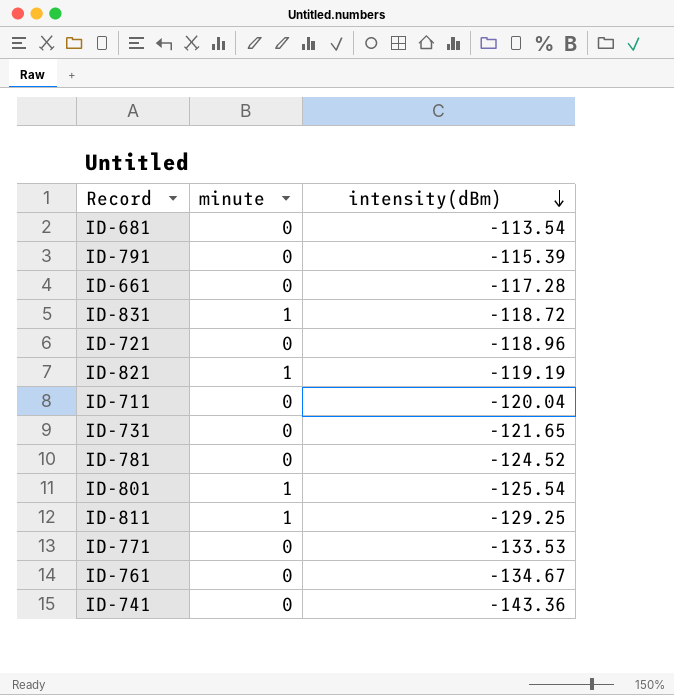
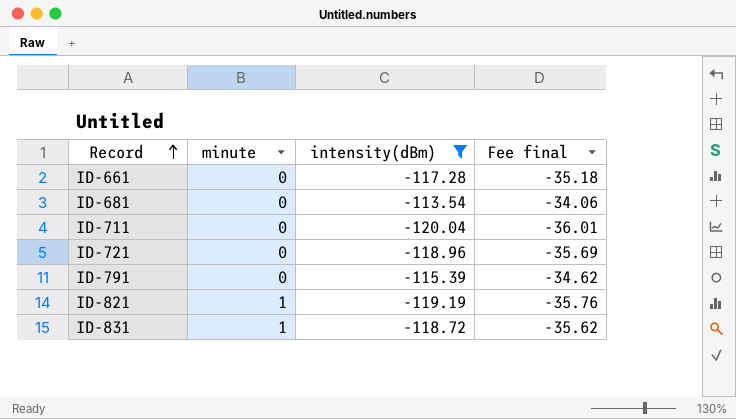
filter: none -> intensity(dBm) >= -120.04
row order: intensity(dBm) descending -> Record ascending
column Fee final | formula: none -> [intensity(dBm)] * 0.3

